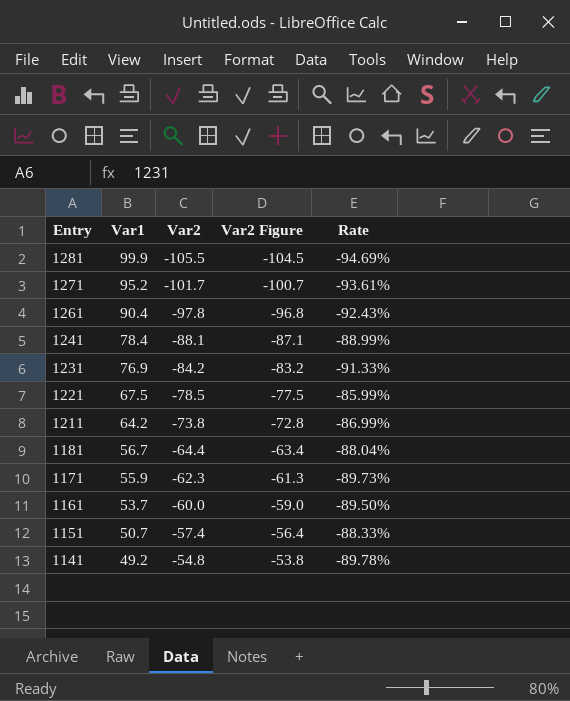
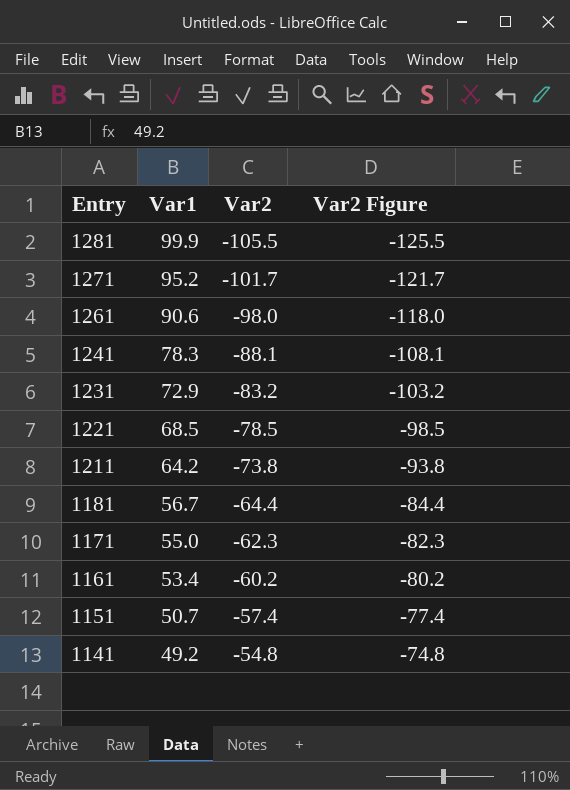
column Rate | formula: [Var1] / [Var2] -> none
column Var2 Figure | formula: [Var2] + 1 -> [Var2] - 20
1261 | Var1: 90.4 -> 90.6
1261 | Var2: -97.8 -> -98.0
1241 | Var1: 78.4 -> 78.3
1231 | Var1: 76.9 -> 72.9
1231 | Var2: -84.2 -> -83.2
1221 | Var1: 67.5 -> 68.5
1171 | Var1: 55.9 -> 55.0
1161 | Var1: 53.7 -> 53.4
1161 | Var2: -60.0 -> -60.2

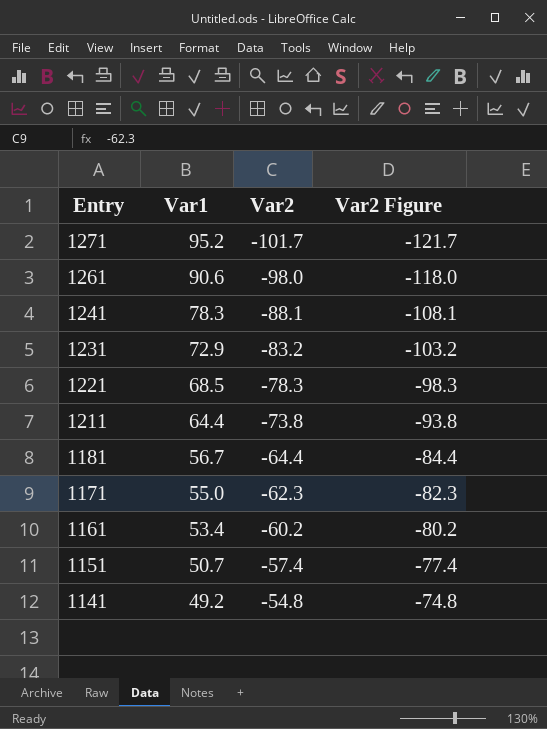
row 1281: 99.9 | -105.5 | -125.5 -> none
1221 | Var2: -78.5 -> -78.3
1221 | Var2 Figure: -98.5 -> -98.3
1211 | Var1: 64.2 -> 64.4

